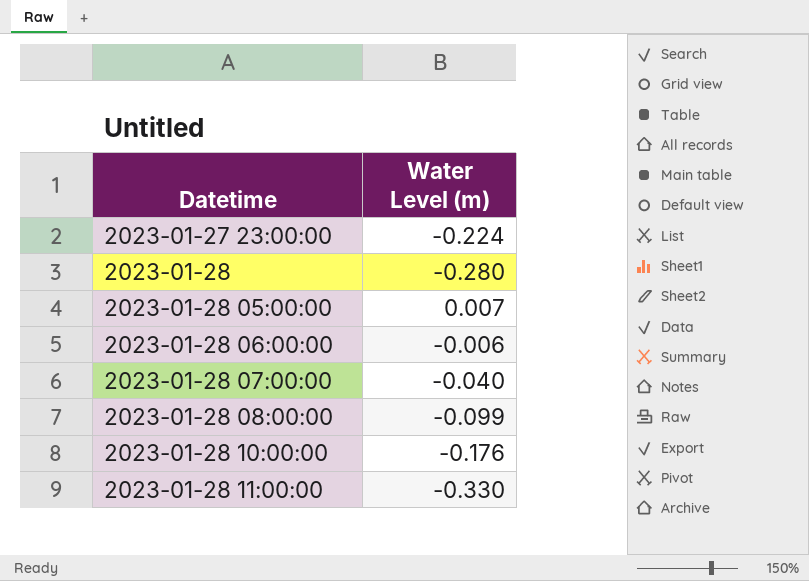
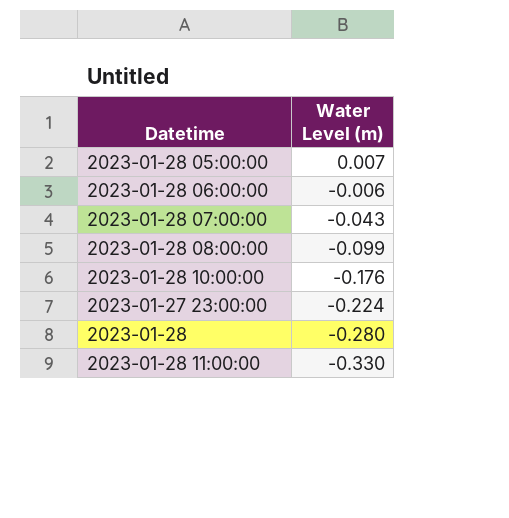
row order: Datetime ascending -> Water Level (m) descending
2023-01-28 07:00:00 | Water Level (m): -0.040 -> -0.043

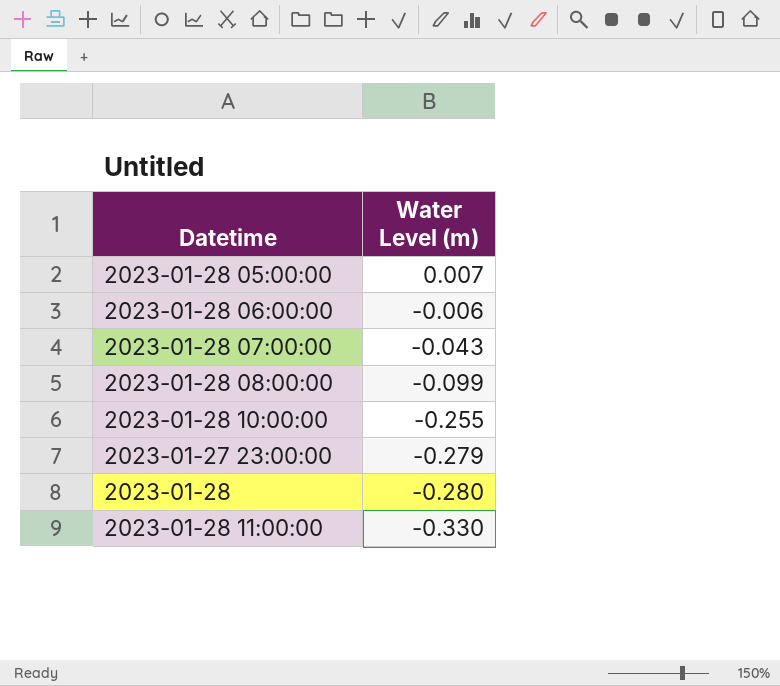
2023-01-28 10:00:00 | Water Level (m): -0.176 -> -0.255
2023-01-27 23:00:00 | Water Level (m): -0.224 -> -0.279

